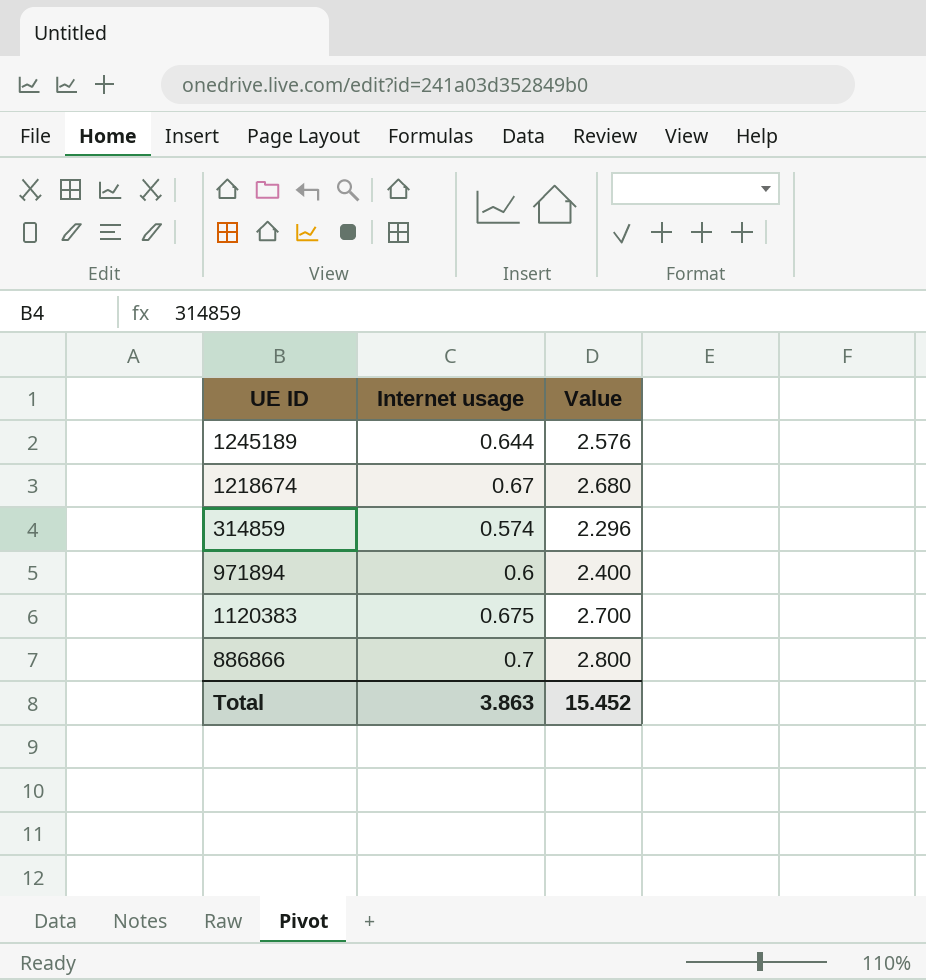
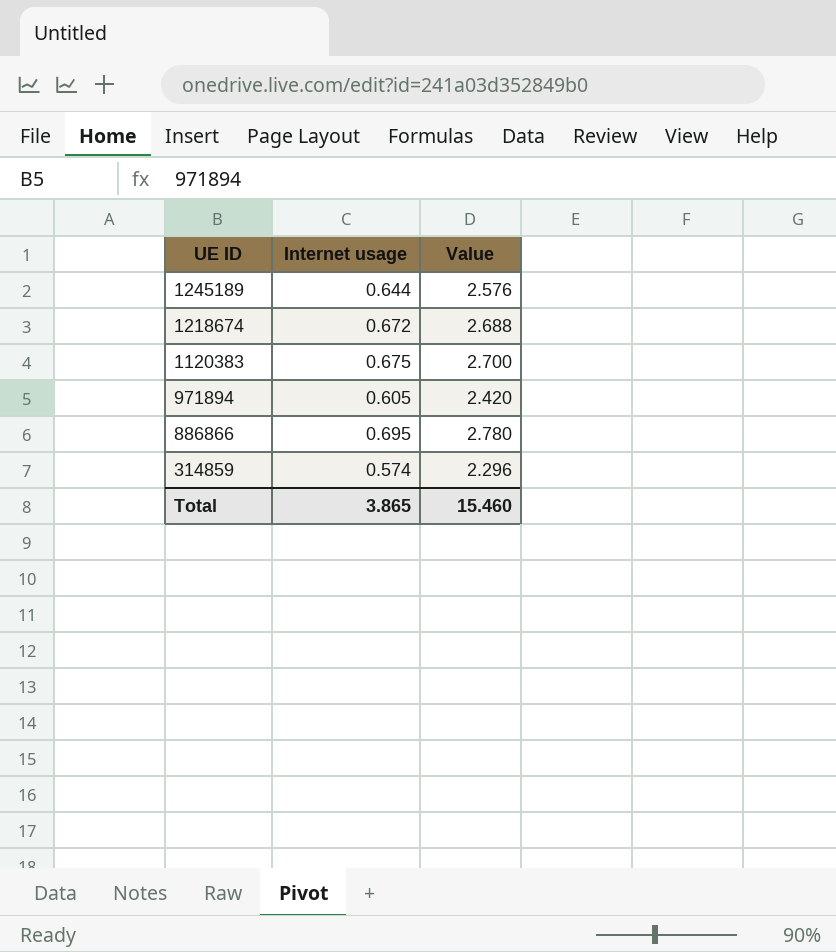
row order: none -> UE ID descending
1218674 | Internet usage: 0.67 -> 0.672
1218674 | Value: 2.680 -> 2.688
971894 | Internet usage: 0.6 -> 0.605
971894 | Value: 2.400 -> 2.420
886866 | Internet usage: 0.7 -> 0.695
886866 | Value: 2.800 -> 2.780
Total | Internet usage: 3.863 -> 3.865
Total | Value: 15.452 -> 15.460

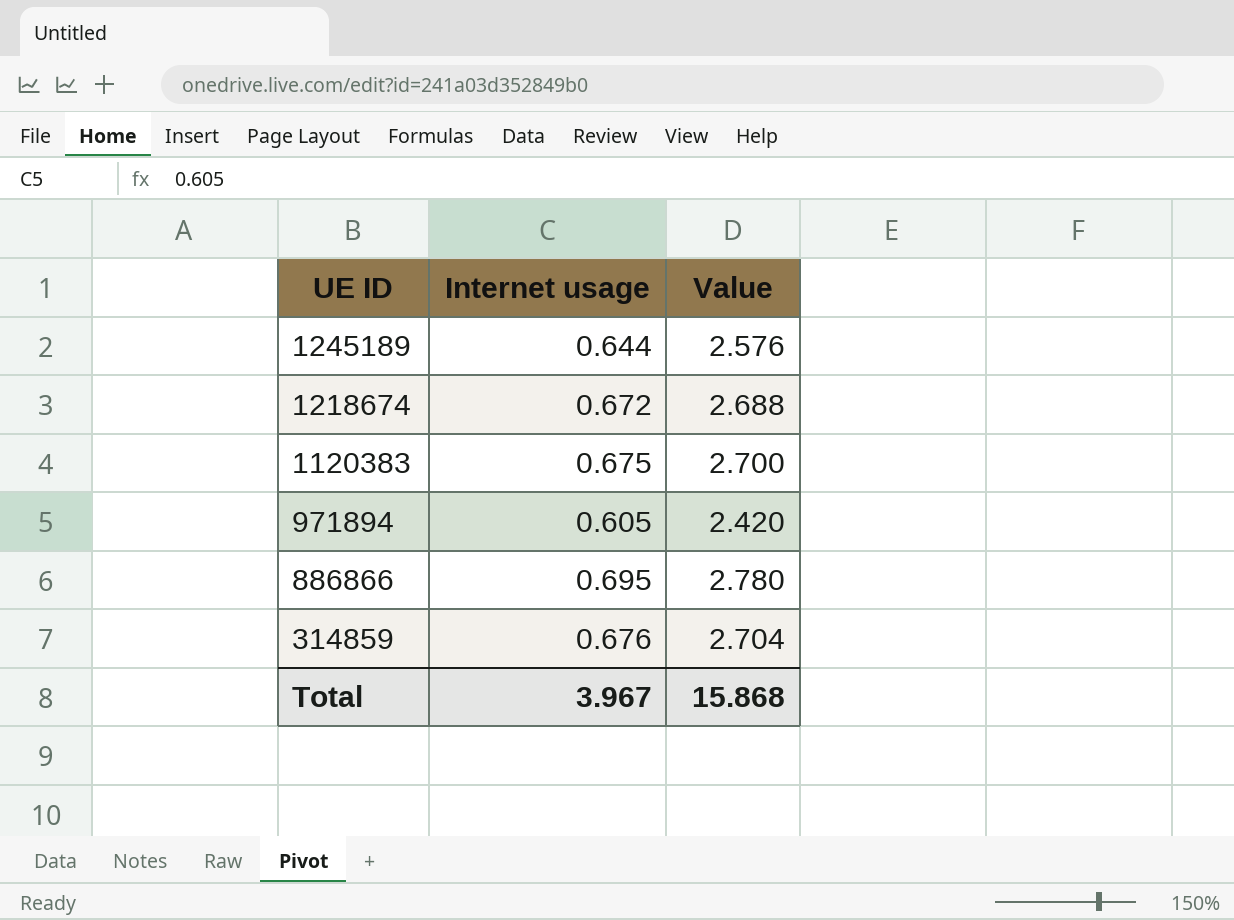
314859 | Internet usage: 0.574 -> 0.676
314859 | Value: 2.296 -> 2.704
Total | Internet usage: 3.865 -> 3.967
Total | Value: 15.460 -> 15.868

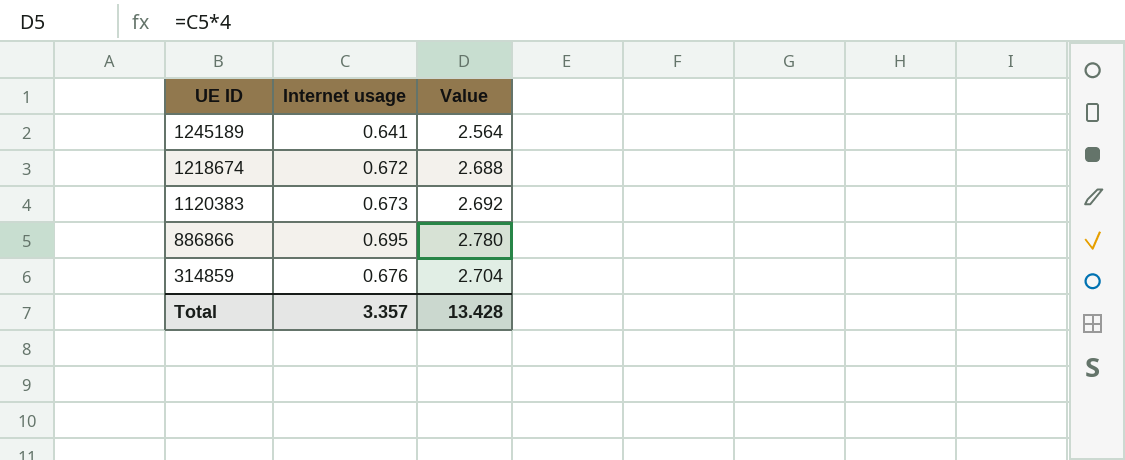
row 971894: 0.605 | 2.420 -> none
1245189 | Internet usage: 0.644 -> 0.641
1245189 | Value: 2.576 -> 2.564
1120383 | Internet usage: 0.675 -> 0.673
1120383 | Value: 2.700 -> 2.692
Total | Internet usage: 3.967 -> 3.357
Total | Value: 15.868 -> 13.428

